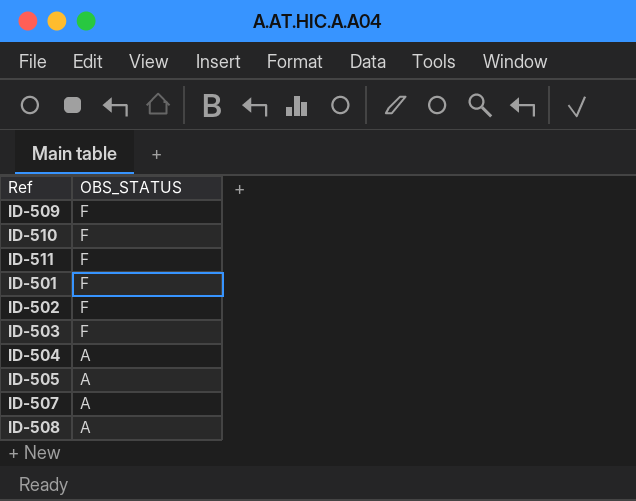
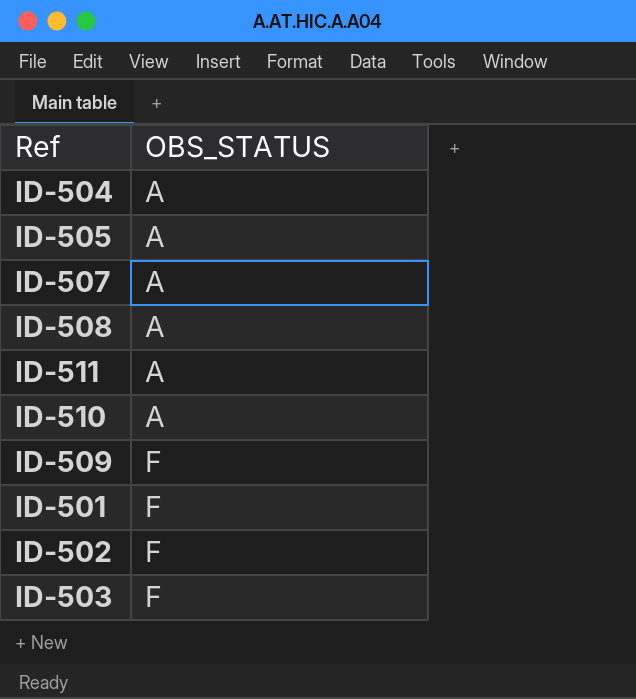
row order: OBS_STATUS descending -> OBS_STATUS ascending
ID-511 | OBS_STATUS: F -> A
ID-510 | OBS_STATUS: F -> A

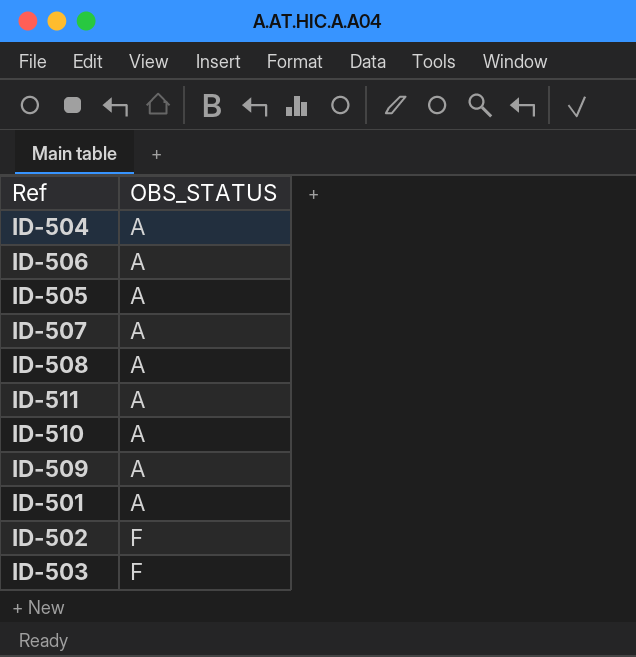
row ID-506: none -> A
ID-509 | OBS_STATUS: F -> A
ID-501 | OBS_STATUS: F -> A

